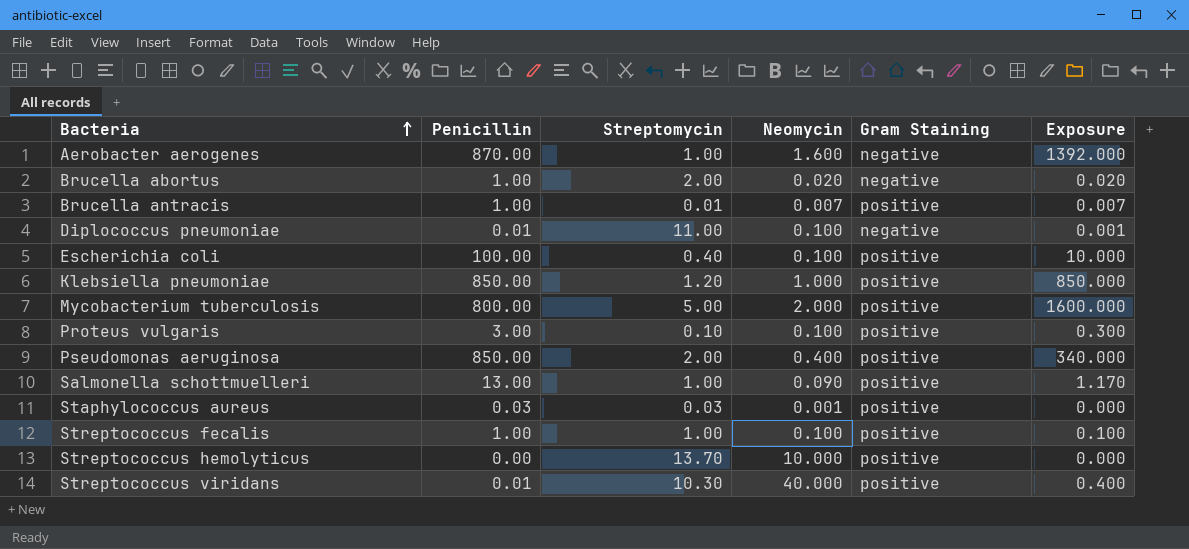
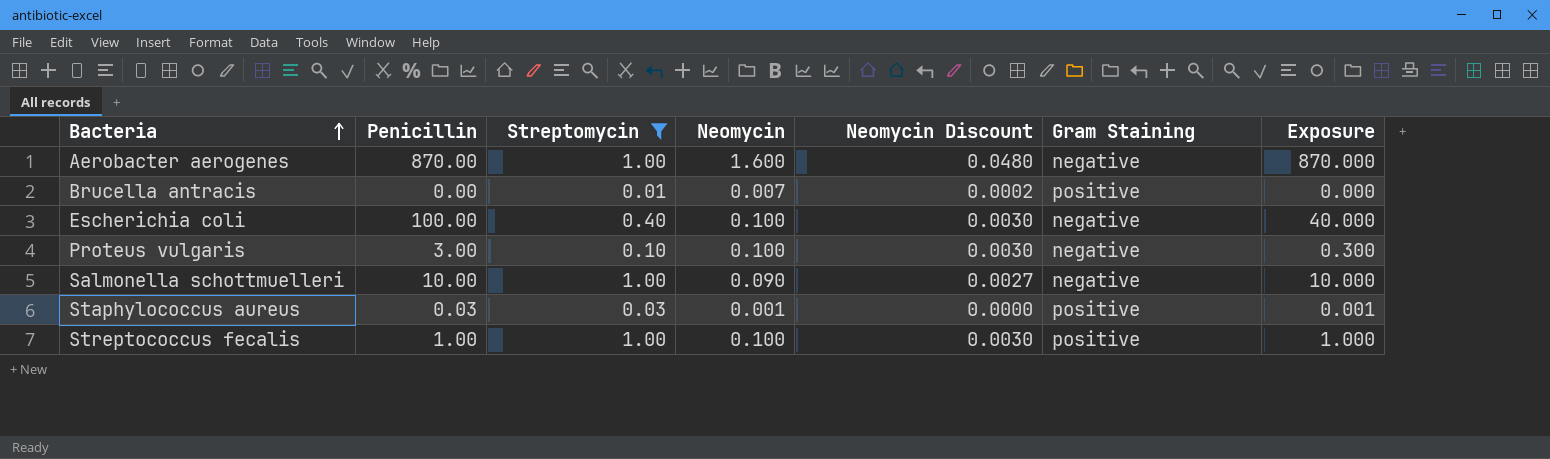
filter: none -> Streptomycin <= 1.00
column Neomycin Discount | formula: none -> [Neomycin] * 0.03
column Exposure | formula: [Penicillin] * [Neomycin] -> [Penicillin] * [Streptomycin]
Brucella antracis | Penicillin: 1.00 -> 0.00
Escherichia coli | Gram Staining: positive -> negative
Proteus vulgaris | Gram Staining: positive -> negative
Salmonella schottmuelleri | Penicillin: 13.00 -> 10.00
Salmonella schottmuelleri | Gram Staining: positive -> negative

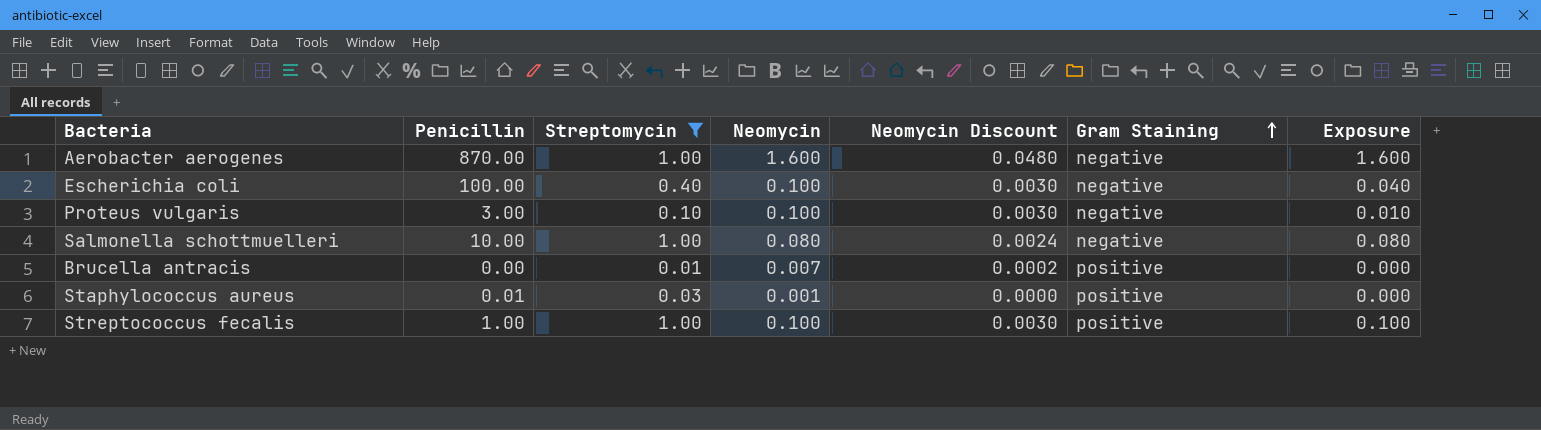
row order: Bacteria ascending -> Gram Staining ascending
column Exposure | formula: [Penicillin] * [Streptomycin] -> [Streptomycin] * [Neomycin]
Salmonella schottmuelleri | Neomycin: 0.090 -> 0.080
Salmonella schottmuelleri | Neomycin Discount: 0.0027 -> 0.0024
Staphylococcus aureus | Penicillin: 0.03 -> 0.01

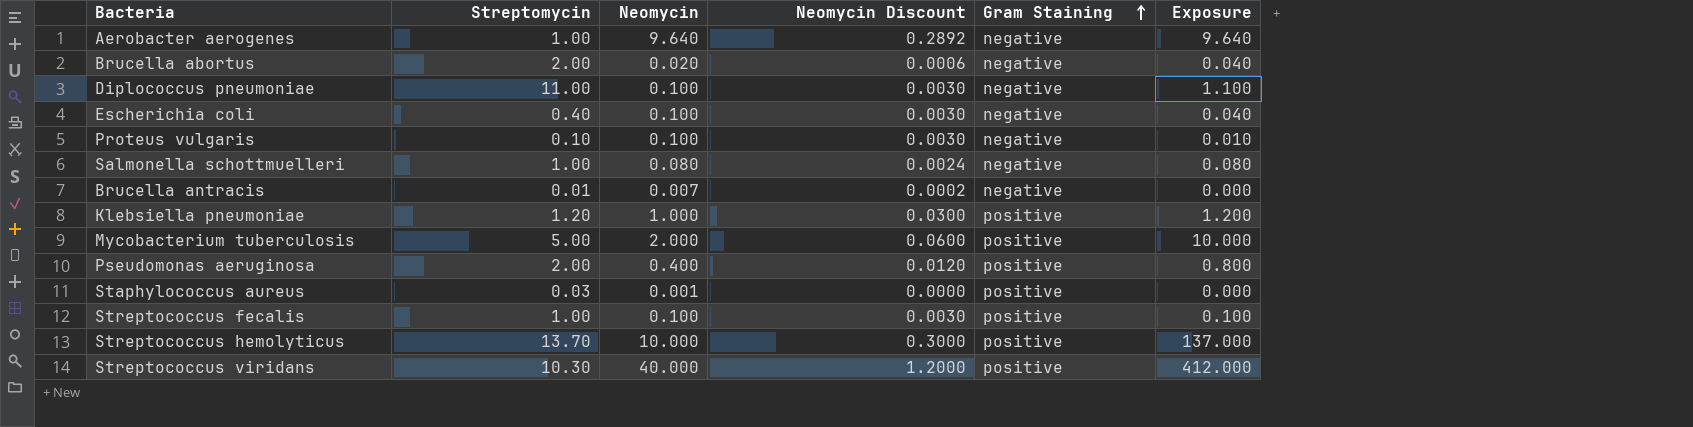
filter: Streptomycin <= 1.00 -> none
column Penicillin | position: 2 -> none
Aerobacter aerogenes | Neomycin: 1.600 -> 9.640
Aerobacter aerogenes | Neomycin Discount: 0.0480 -> 0.2892
Aerobacter aerogenes | Exposure: 1.600 -> 9.640
Brucella antracis | Gram Staining: positive -> negative

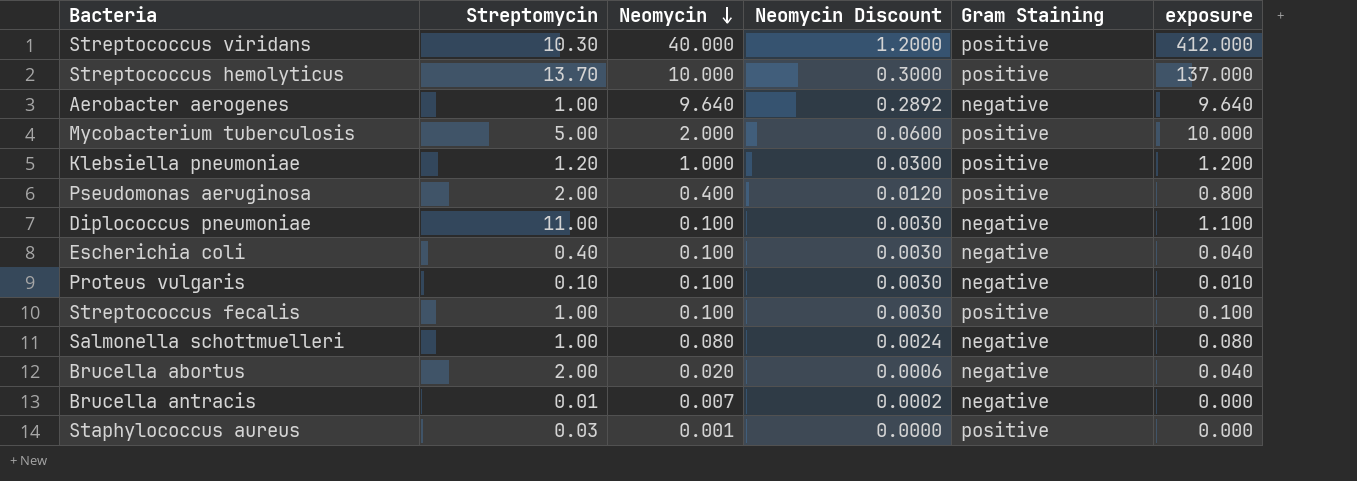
row order: Gram Staining ascending -> Neomycin descending
column name: Exposure -> exposure

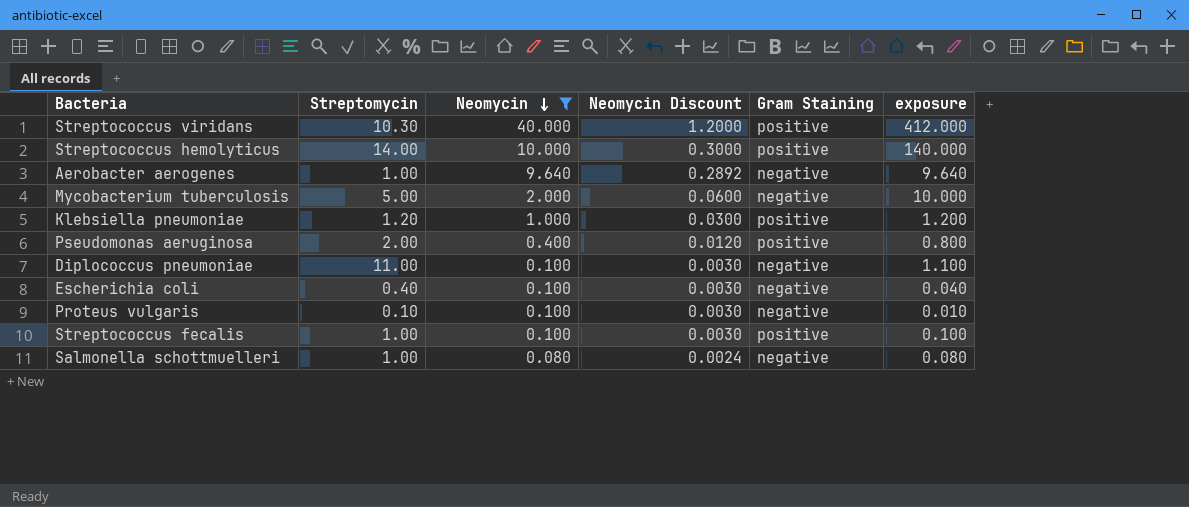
filter: none -> Neomycin >= 0.080
Streptococcus hemolyticus | Streptomycin: 13.70 -> 14.00
Streptococcus hemolyticus | exposure: 137.000 -> 140.000
Mycobacterium tuberculosis | Gram Staining: positive -> negative

